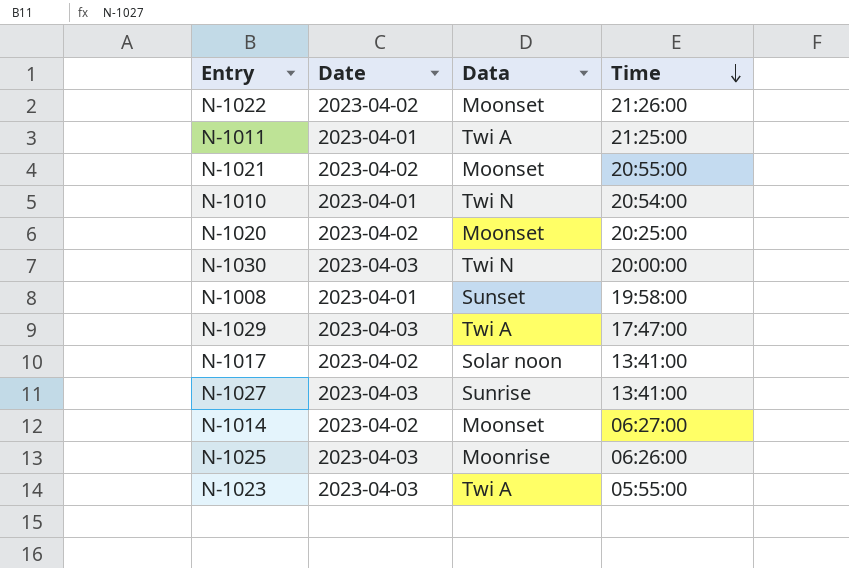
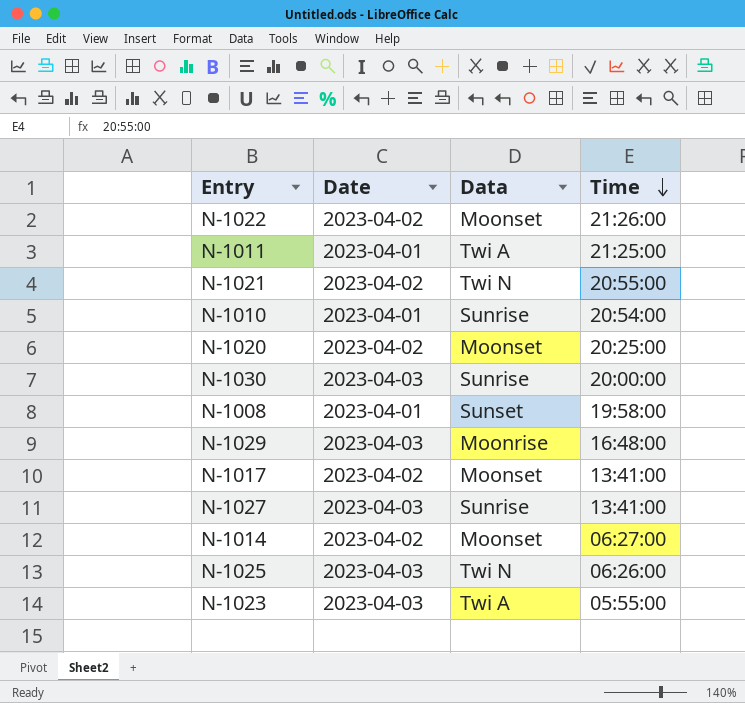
N-1021 | Data: Moonset -> Twi N
N-1010 | Data: Twi N -> Sunrise
N-1030 | Data: Twi N -> Sunrise
N-1029 | Data: Twi A -> Moonrise
N-1029 | Time: 17:47:00 -> 16:48:00
N-1017 | Data: Solar noon -> Moonset
N-1025 | Data: Moonrise -> Twi N

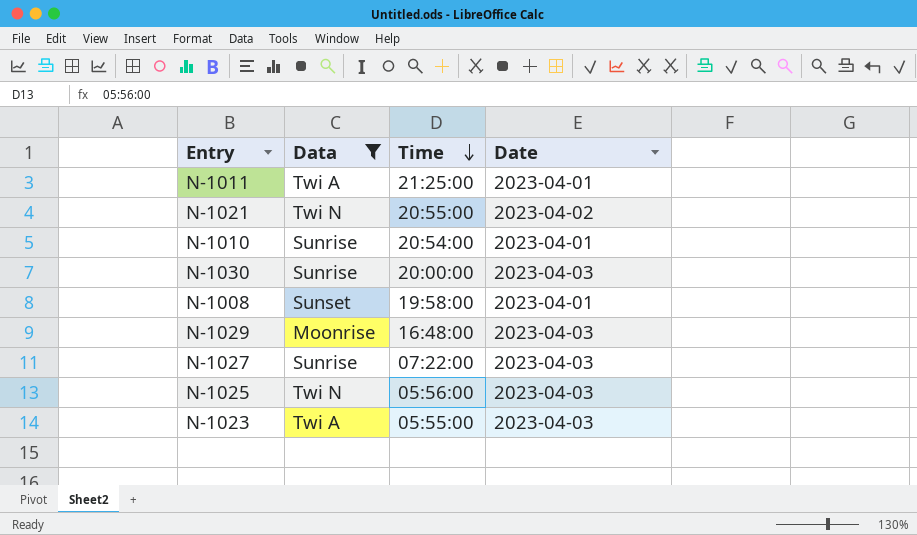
filter: none -> Data != Moonset
column Date | position: 2 -> 4
N-1027 | Time: 13:41:00 -> 07:22:00
N-1025 | Time: 06:26:00 -> 05:56:00

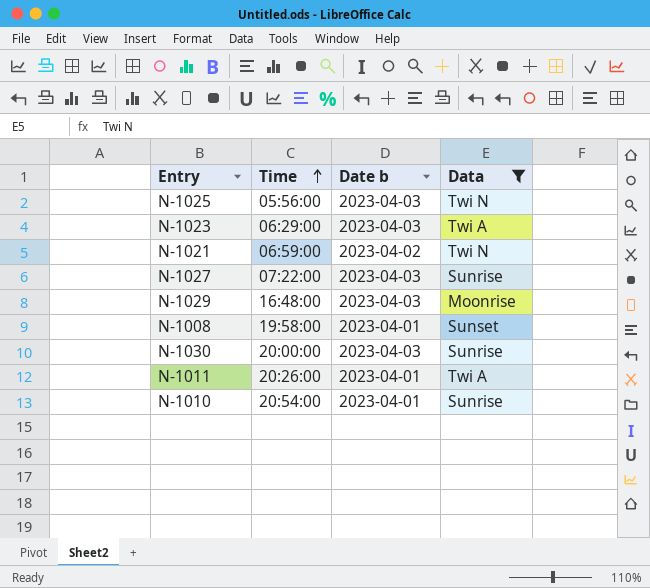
row order: Time descending -> Time ascending
column name: Date -> Date b
column Data | position: 2 -> 4
N-1023 | Time: 05:55:00 -> 06:29:00
N-1021 | Time: 20:55:00 -> 06:59:00
N-1011 | Time: 21:25:00 -> 20:26:00

